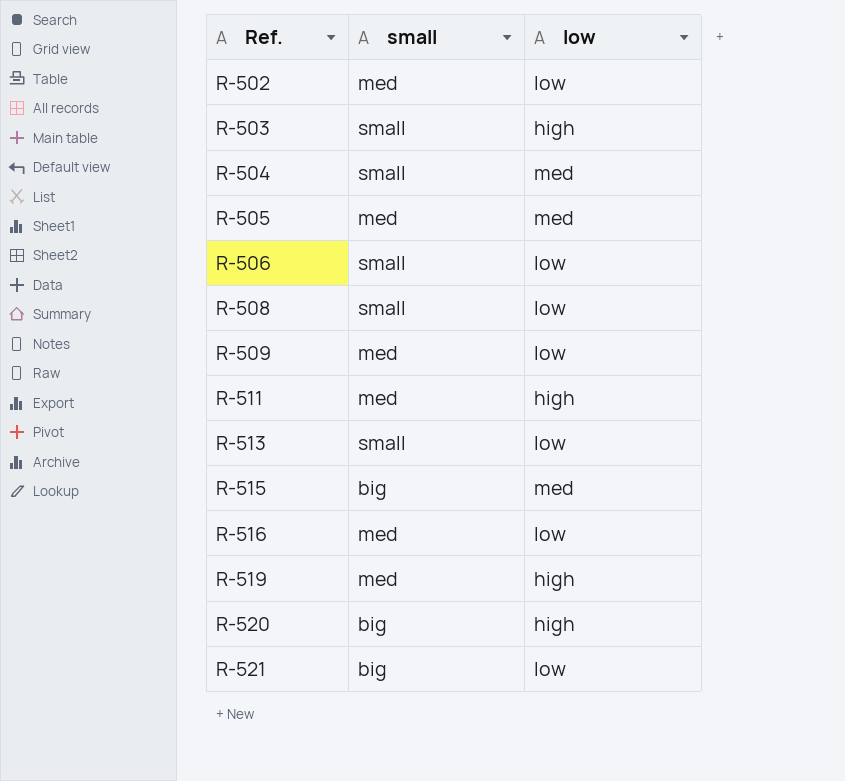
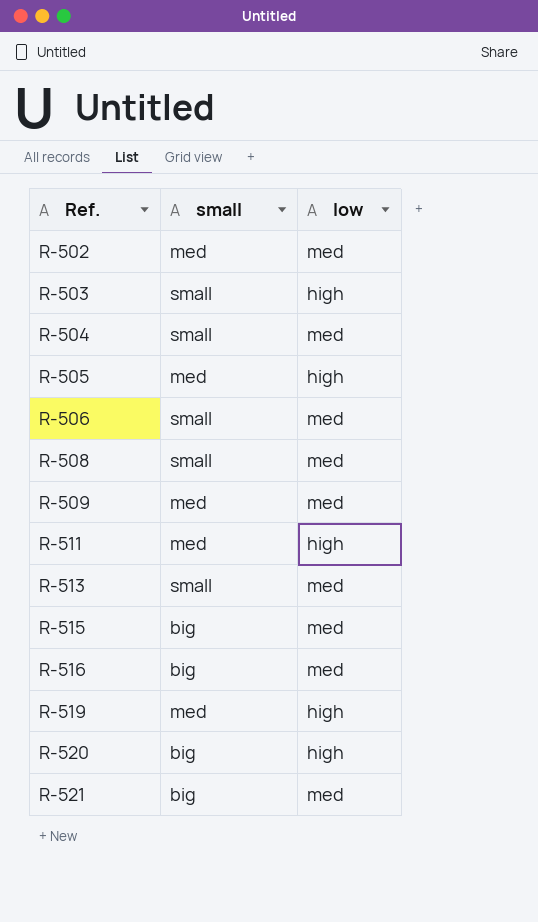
R-502 | low: low -> med
R-505 | low: med -> high
R-506 | low: low -> med
R-508 | low: low -> med
R-509 | low: low -> med
R-513 | low: low -> med
R-516 | small: med -> big
R-516 | low: low -> med
R-521 | low: low -> med

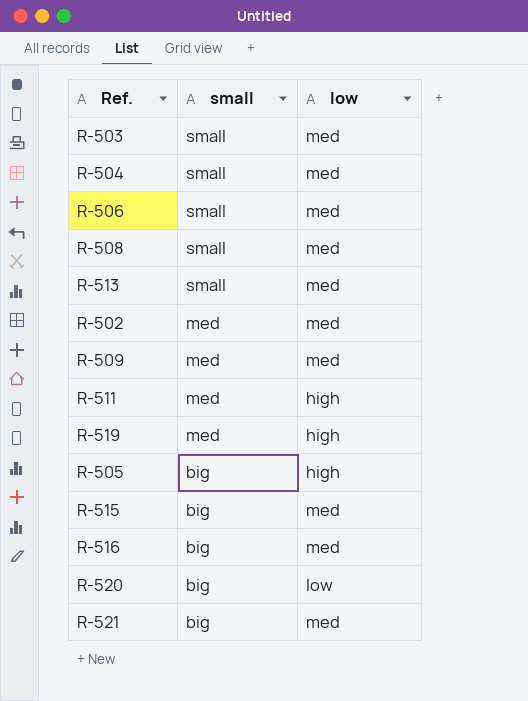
row order: Ref. ascending -> small descending
R-503 | low: high -> med
R-505 | small: med -> big
R-520 | low: high -> low

